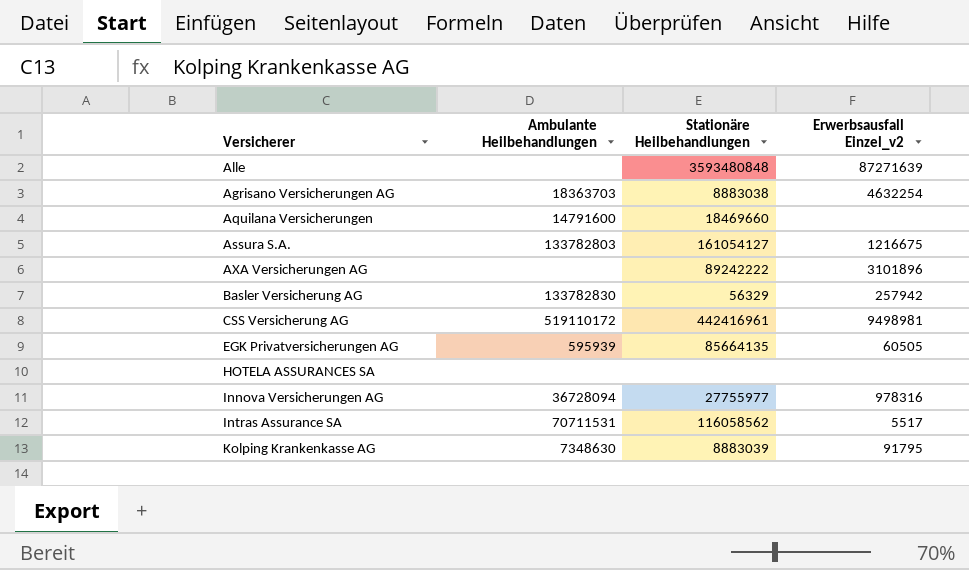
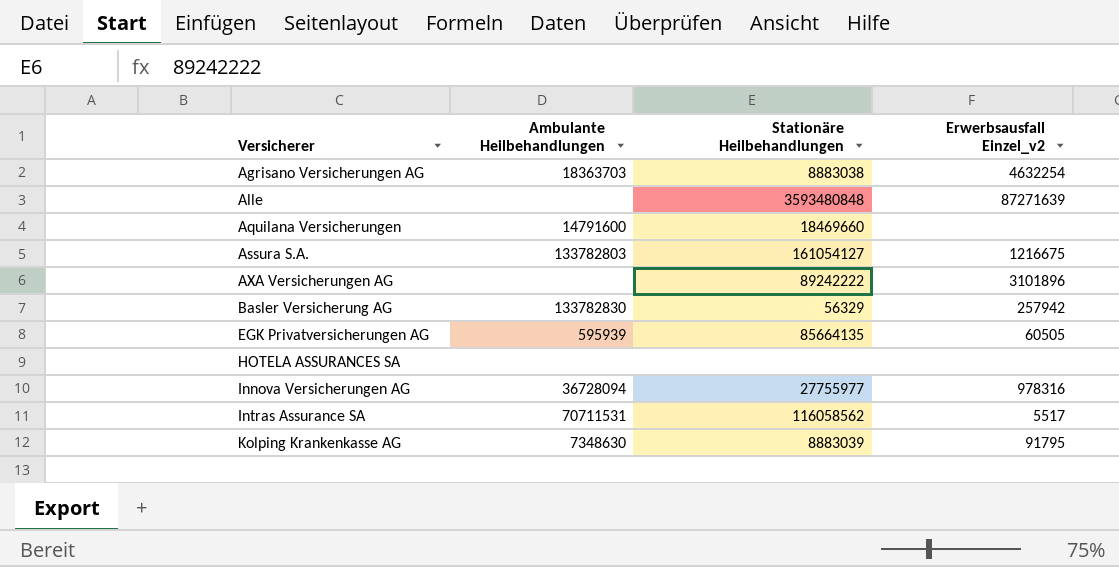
row order: none -> Versicherer ascending
row CSS Versicherung AG: 519110172 | 442416961 | 9498981 -> none

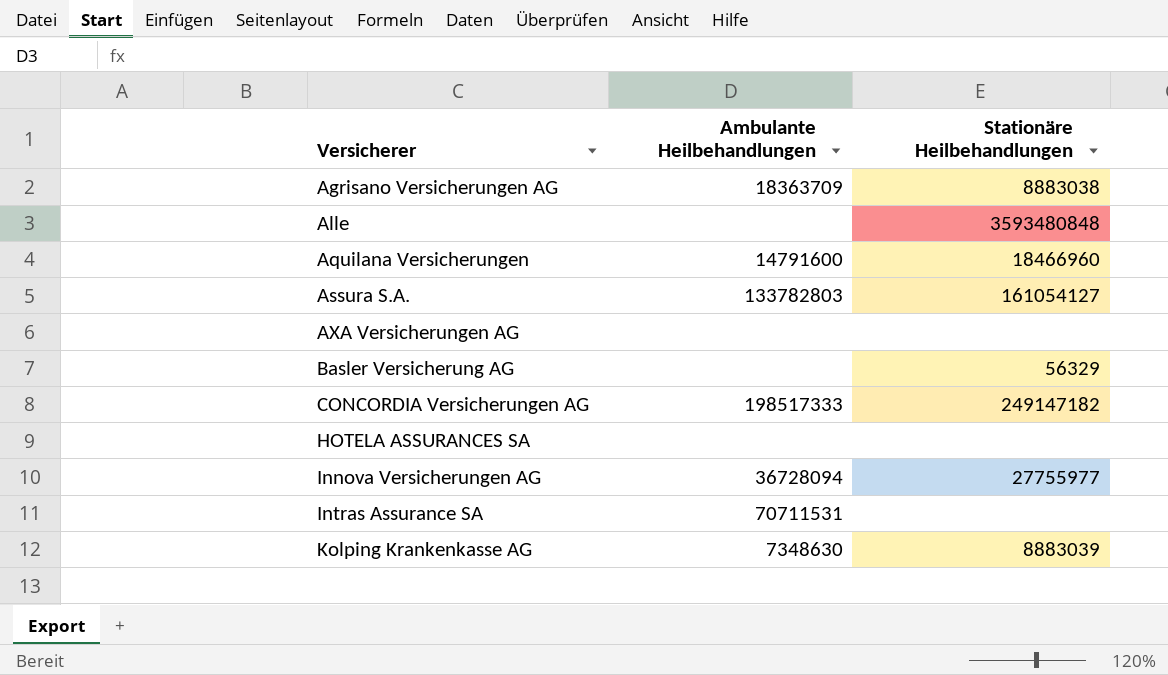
column Erwerbsausfall Einzel_v2 | position: 4 -> none
row EGK Privatversicherungen AG: 595939 | 85664135 | 60505 -> none
Agrisano Versicherungen AG | Ambulante Heilbehandlungen: 18363703 -> 18363709
Aquilana Versicherungen | Stationäre Heilbehandlungen: 18469660 -> 18466960
AXA Versicherungen AG | Stationäre Heilbehandlungen: 89242222 -> none
Basler Versicherung AG | Ambulante Heilbehandlungen: 133782830 -> none
row CONCORDIA Versicherungen AG: none -> 198517333 | 249147182
Intras Assurance SA | Stationäre Heilbehandlungen: 116058562 -> none

